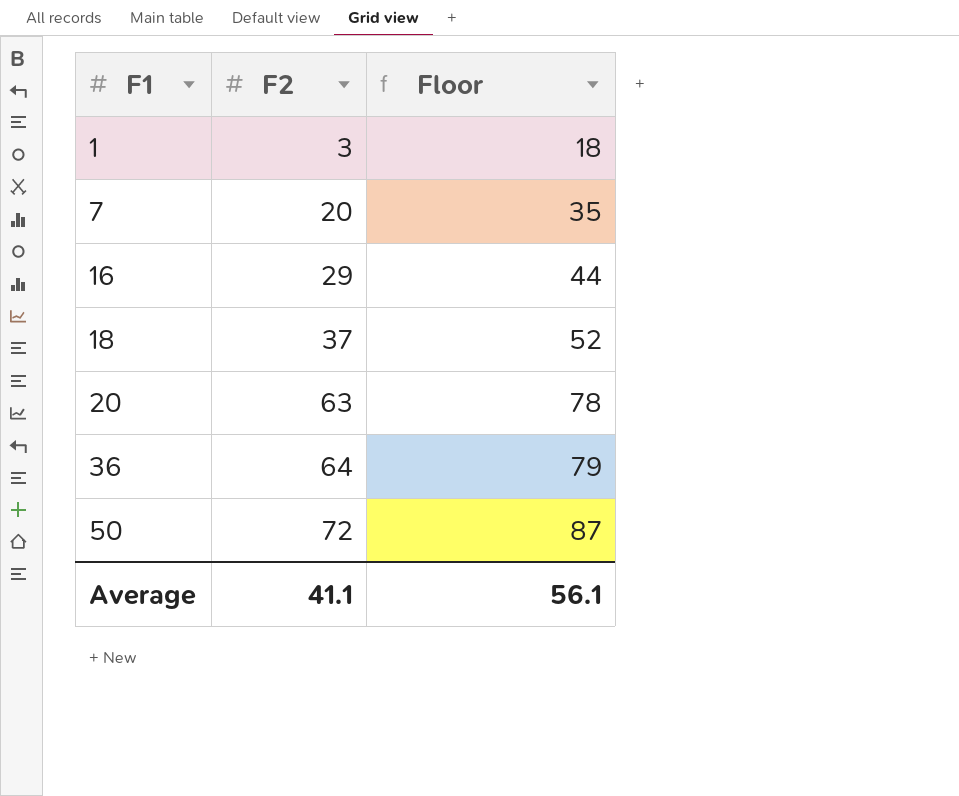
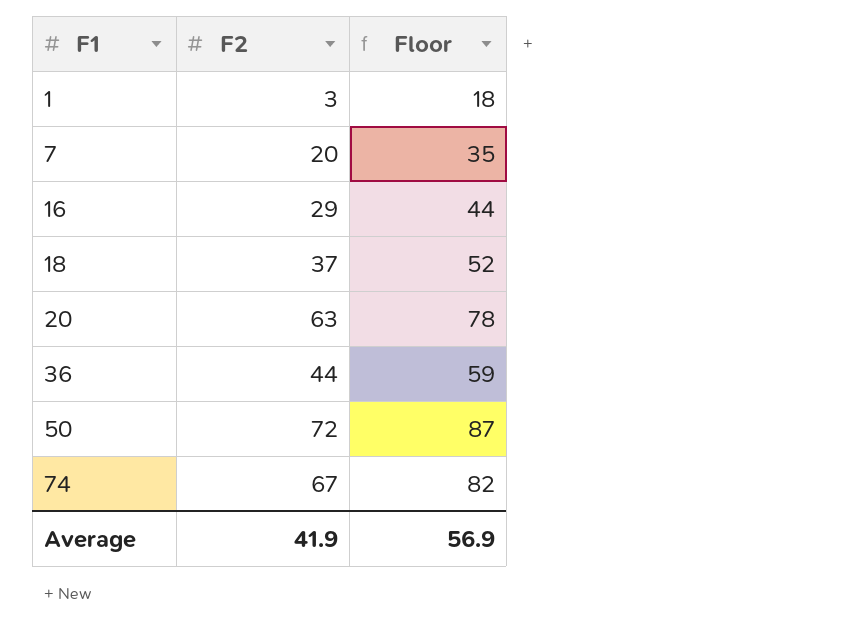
36 | F2: 64 -> 44
36 | Floor: 79 -> 59
row 74: none -> 67 | 82
Average | F2: 41.1 -> 41.9
Average | Floor: 56.1 -> 56.9

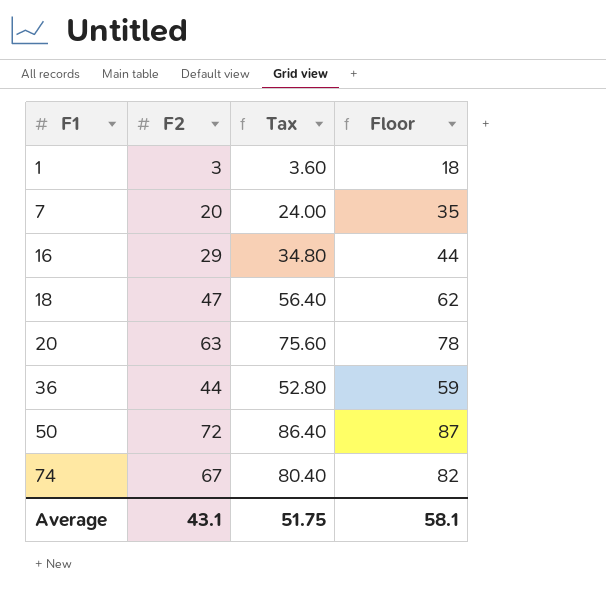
column Tax | formula: none -> [F2] * 1.2
18 | F2: 37 -> 47
18 | Floor: 52 -> 62
Average | F2: 41.9 -> 43.1
Average | Floor: 56.9 -> 58.1

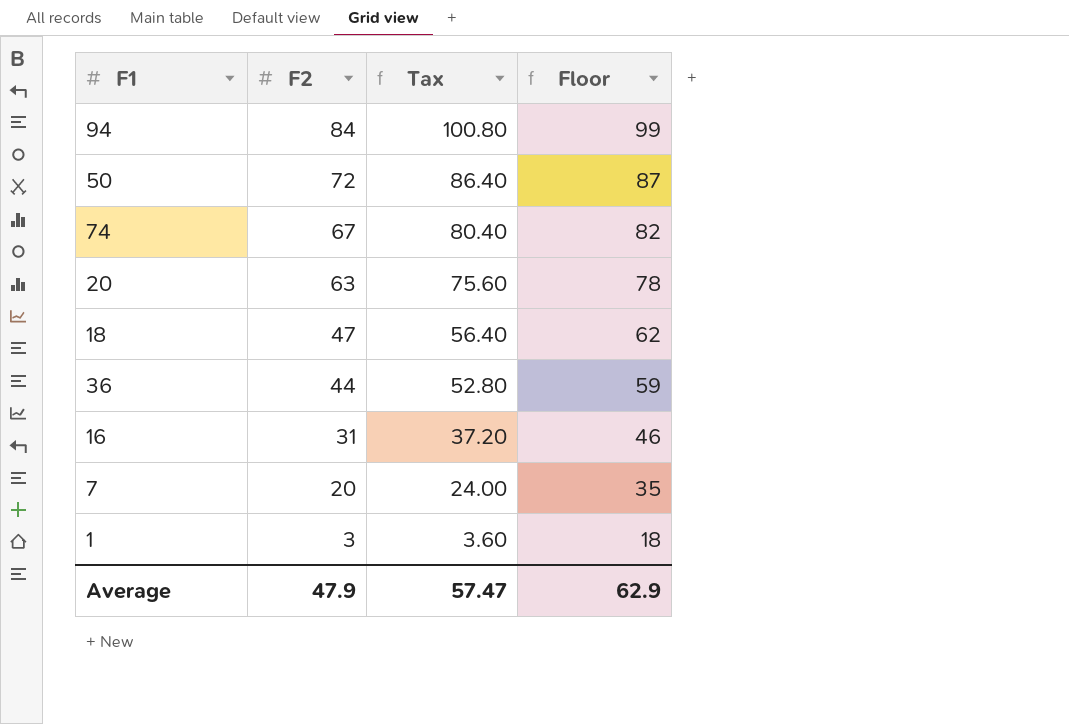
row order: F1 ascending -> F2 descending
row 94: none -> 84 | 100.80 | 99
16 | F2: 29 -> 31
16 | Tax: 34.80 -> 37.20
16 | Floor: 44 -> 46
Average | F2: 43.1 -> 47.9
Average | Tax: 51.75 -> 57.47
Average | Floor: 58.1 -> 62.9

